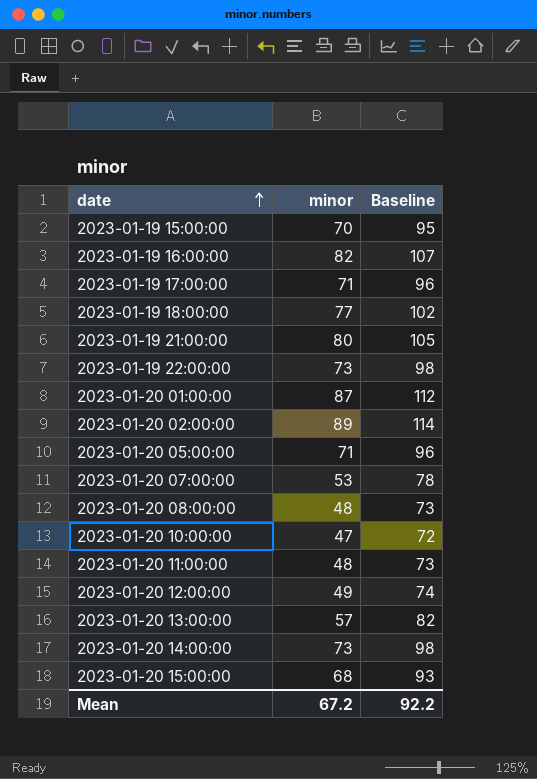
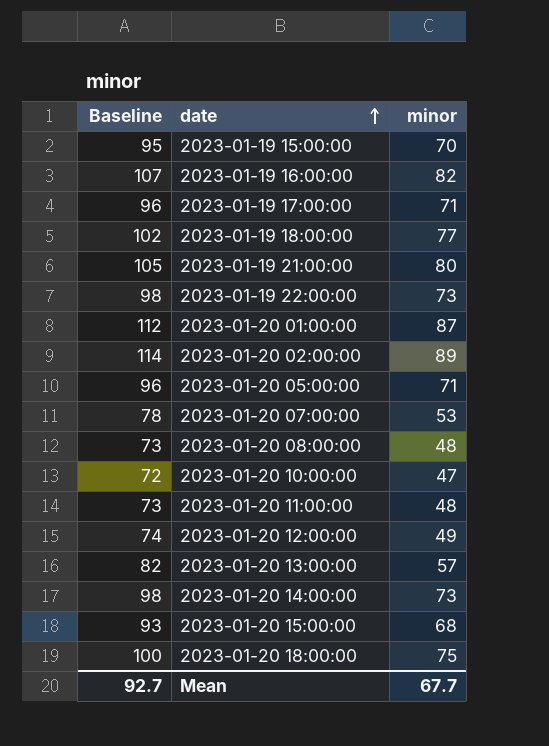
column Baseline | position: 3 -> 1
row 2023-01-20 18:00:00: none -> 100 | 75
Mean | Baseline: 92.2 -> 92.7
Mean | minor: 67.2 -> 67.7

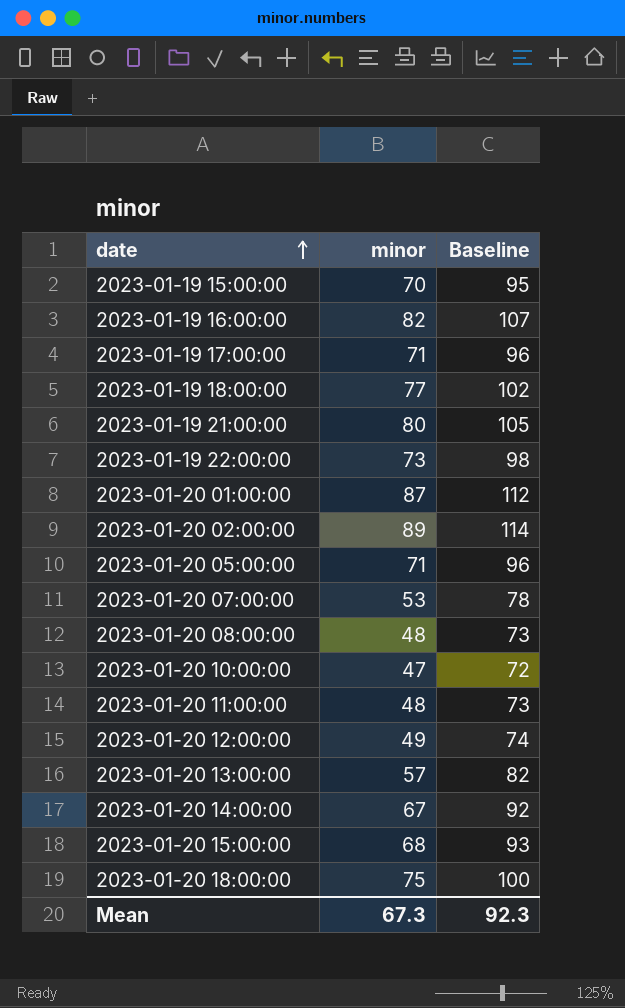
column Baseline | position: 1 -> 3
2023-01-20 14:00:00 | minor: 73 -> 67
2023-01-20 14:00:00 | Baseline: 98 -> 92
Mean | minor: 67.7 -> 67.3
Mean | Baseline: 92.7 -> 92.3

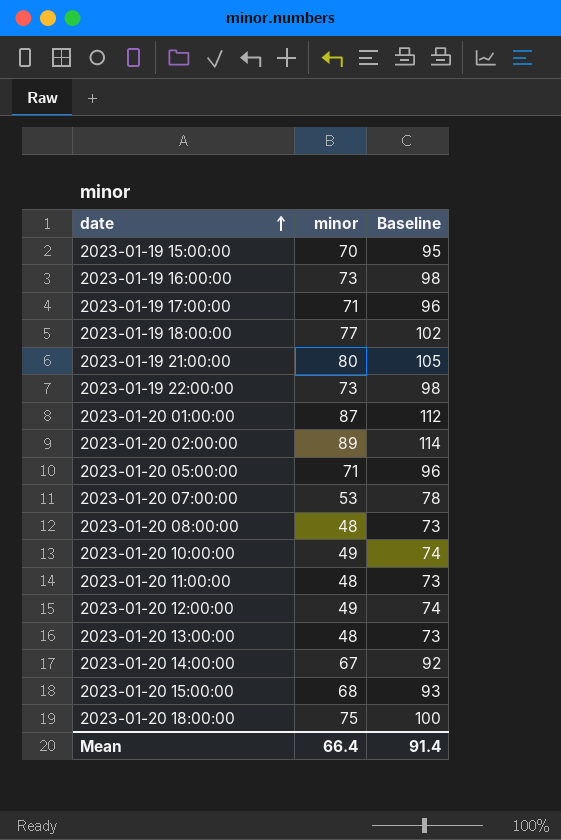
2023-01-19 16:00:00 | minor: 82 -> 73
2023-01-19 16:00:00 | Baseline: 107 -> 98
2023-01-20 10:00:00 | minor: 47 -> 49
2023-01-20 10:00:00 | Baseline: 72 -> 74
2023-01-20 13:00:00 | minor: 57 -> 48
2023-01-20 13:00:00 | Baseline: 82 -> 73
Mean | minor: 67.3 -> 66.4
Mean | Baseline: 92.3 -> 91.4

